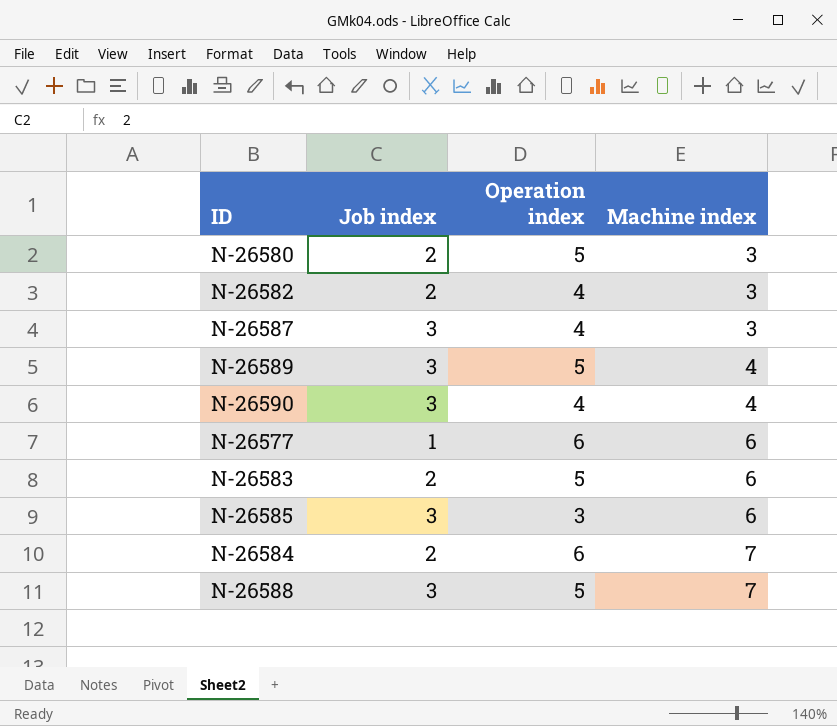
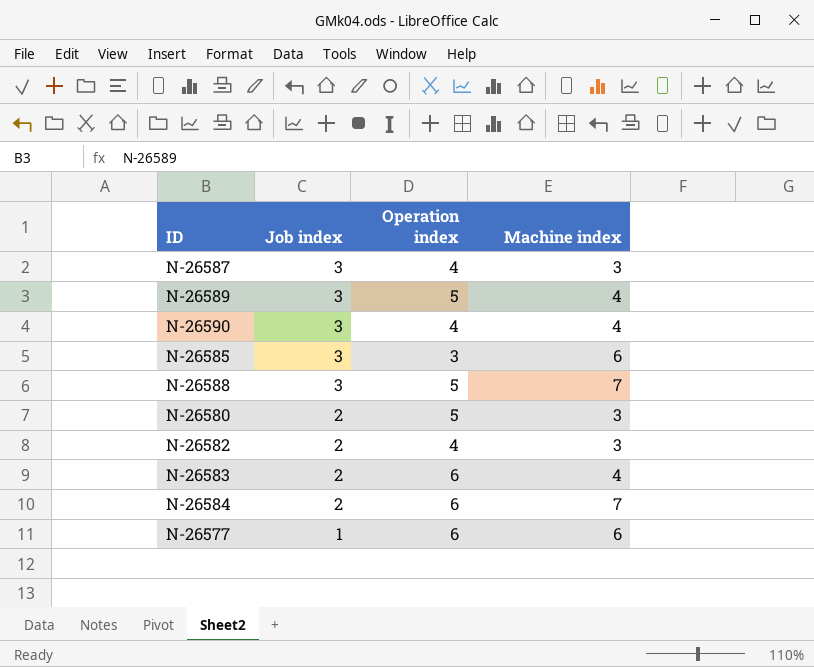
row order: Machine index ascending -> Job index descending
N-26583 | Operation index: 5 -> 6
N-26583 | Machine index: 6 -> 4

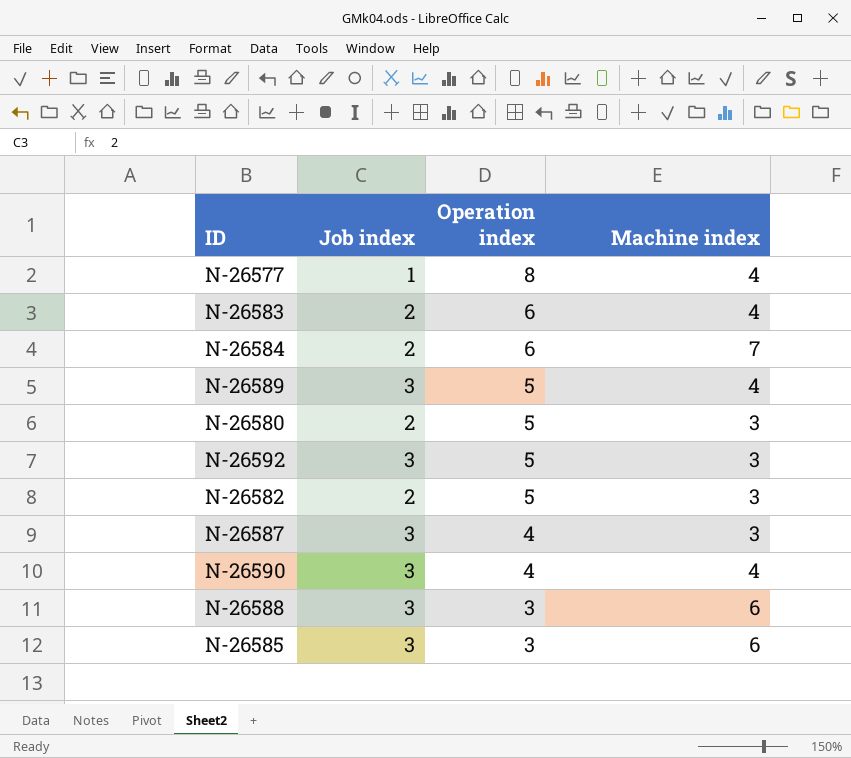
row order: Job index descending -> Operation index descending
N-26577 | Operation index: 6 -> 8
N-26577 | Machine index: 6 -> 4
row N-26592: none -> 3 | 5 | 3
N-26582 | Operation index: 4 -> 5
N-26588 | Operation index: 5 -> 3
N-26588 | Machine index: 7 -> 6

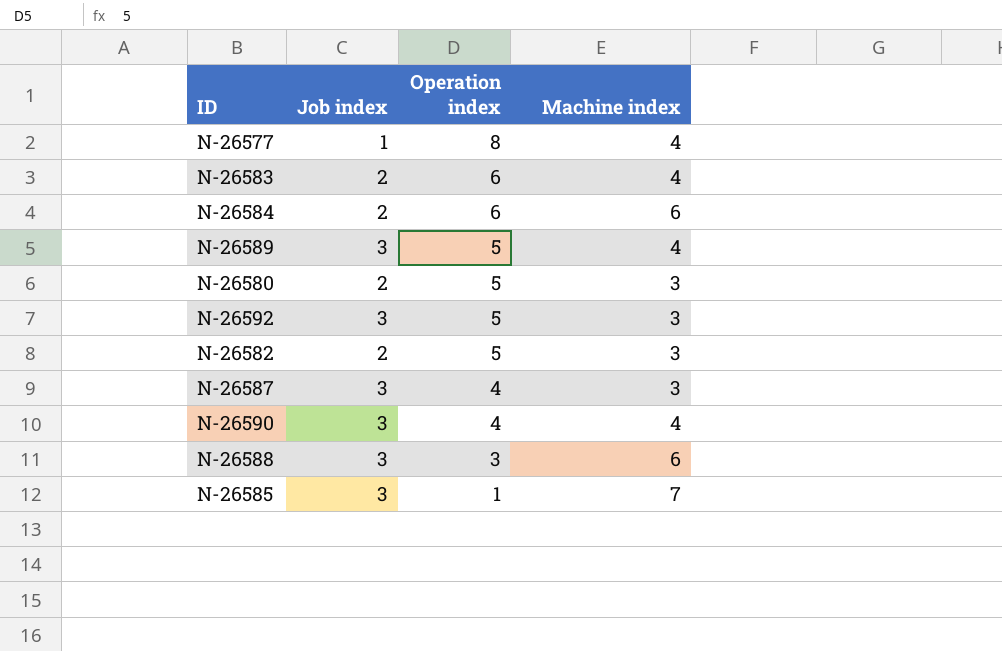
N-26584 | Machine index: 7 -> 6
N-26585 | Operation index: 3 -> 1
N-26585 | Machine index: 6 -> 7

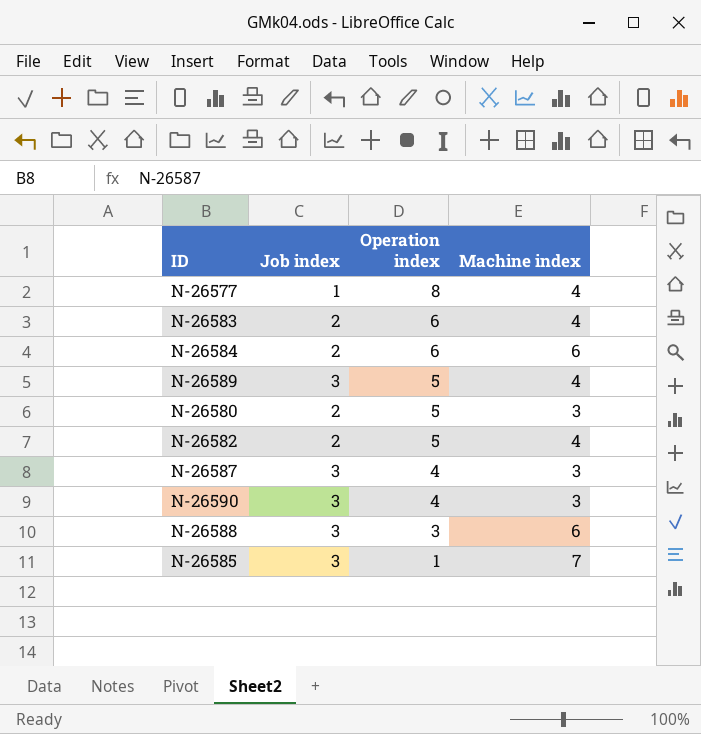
row N-26592: 3 | 5 | 3 -> none
N-26582 | Machine index: 3 -> 4
N-26590 | Machine index: 4 -> 3

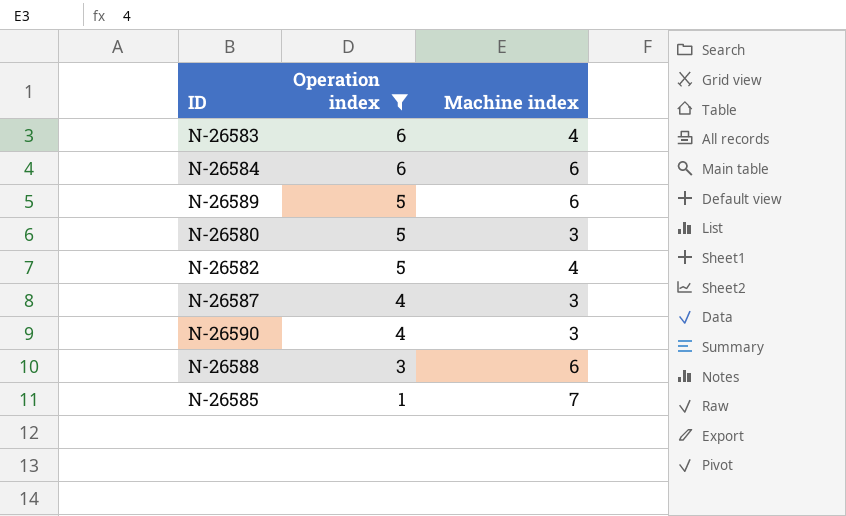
filter: none -> Operation index != 8
column Job index | position: 2 -> none
N-26589 | Machine index: 4 -> 6

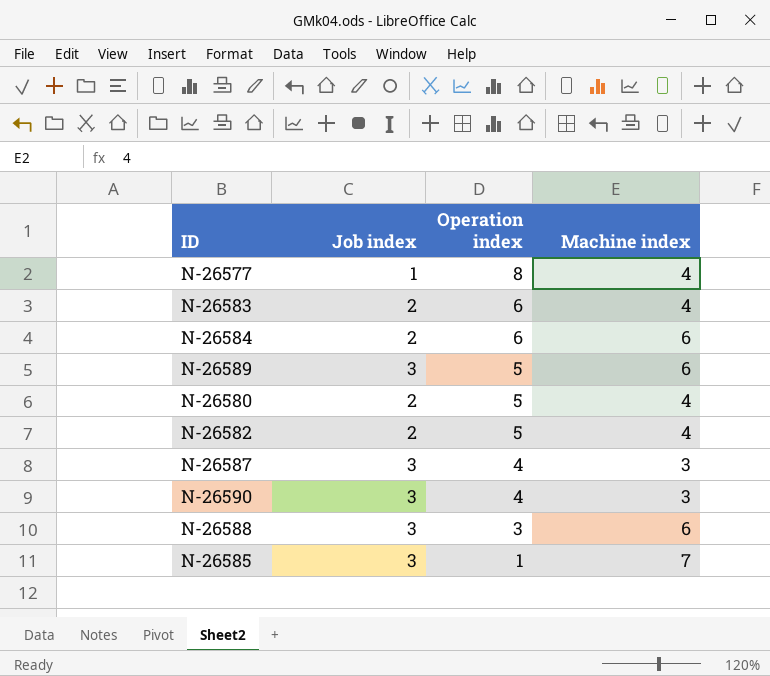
filter: Operation index != 8 -> none
column Job index | position: none -> 2
N-26580 | Machine index: 3 -> 4

